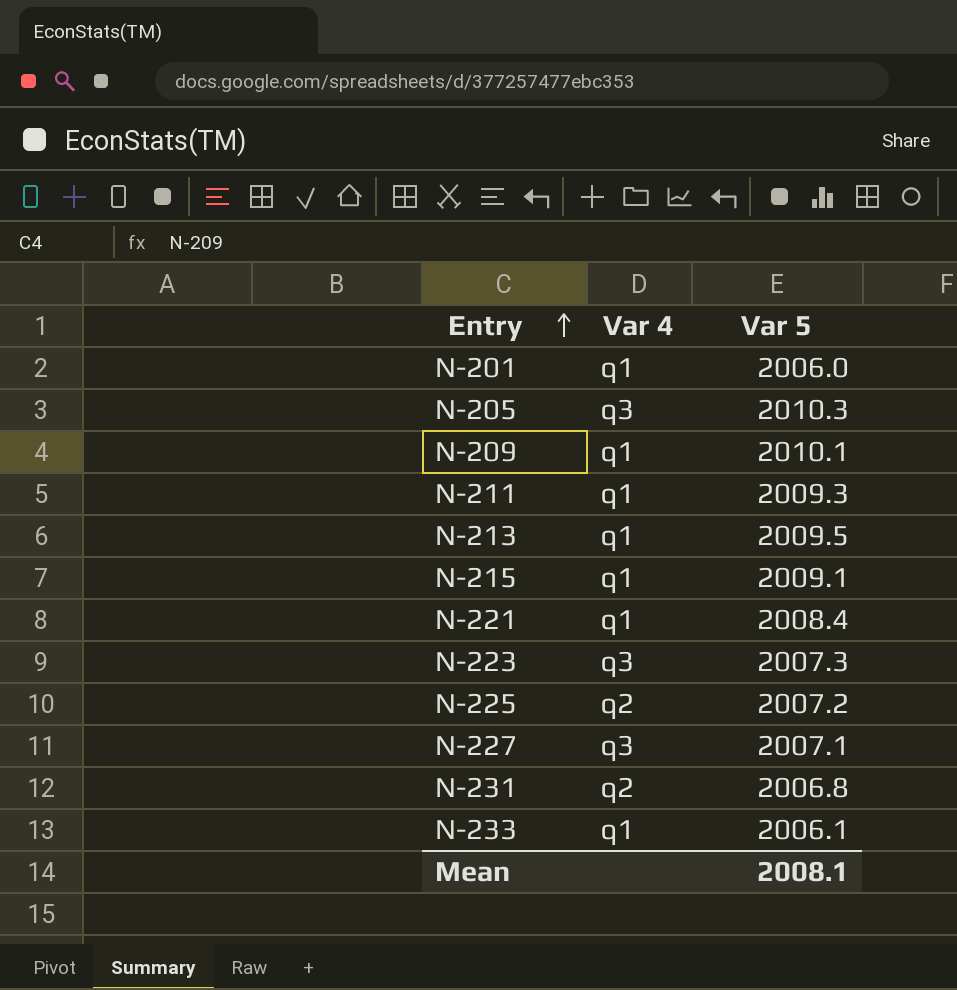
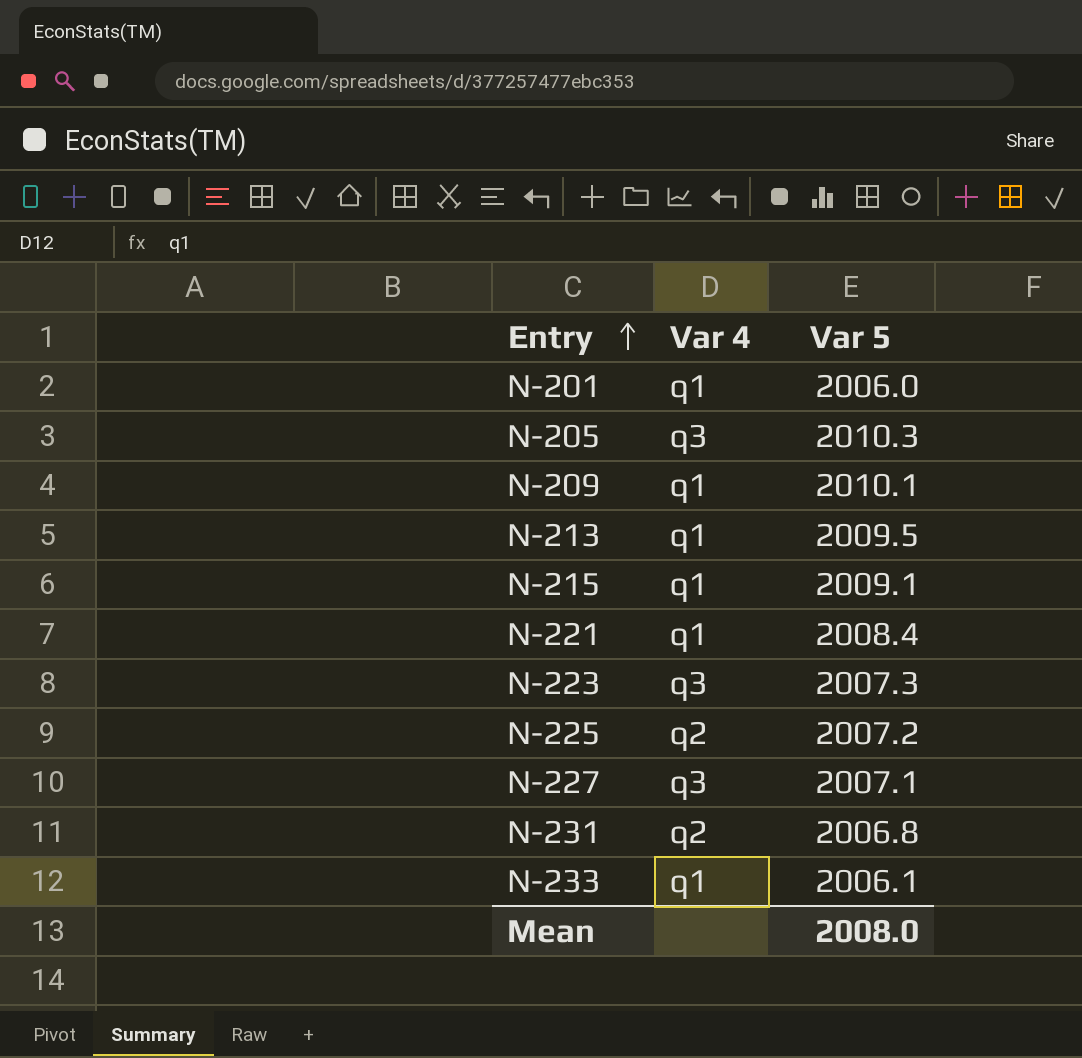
row N-211: q1 | 2009.3 -> none
Mean | Var 5: 2008.1 -> 2008.0

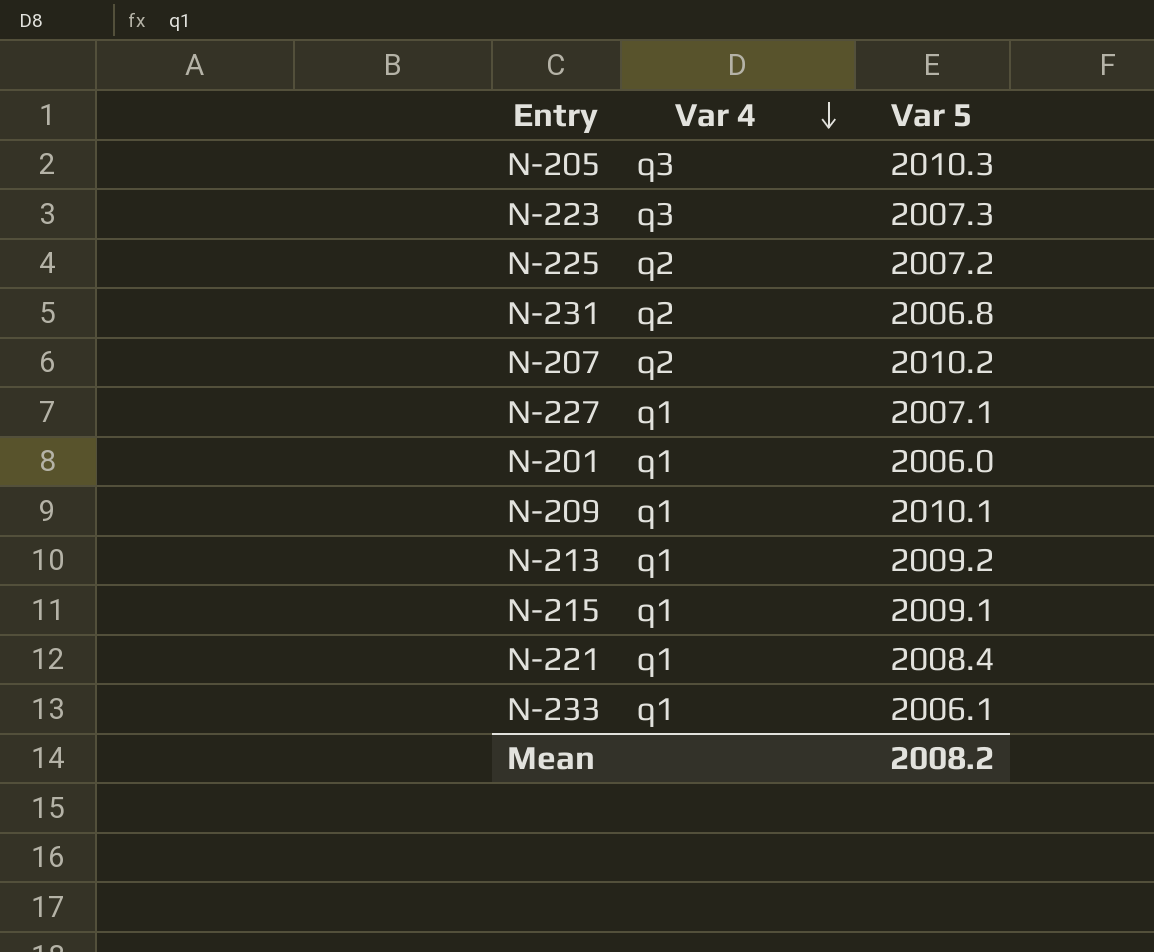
row order: Entry ascending -> Var 4 descending
row N-207: none -> q2 | 2010.2
N-227 | Var 4: q3 -> q1
N-213 | Var 5: 2009.5 -> 2009.2
Mean | Var 5: 2008.0 -> 2008.2

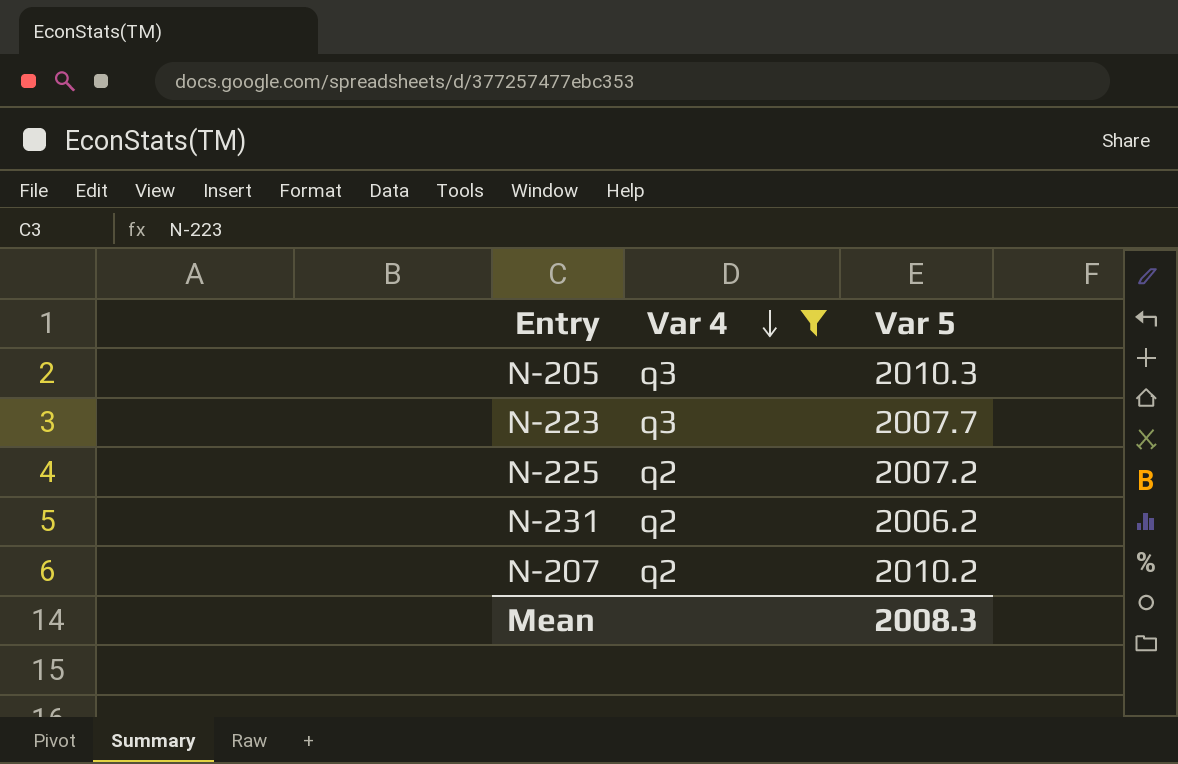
filter: none -> Var 4 != q1
N-223 | Var 5: 2007.3 -> 2007.7
N-231 | Var 5: 2006.8 -> 2006.2
Mean | Var 5: 2008.2 -> 2008.3

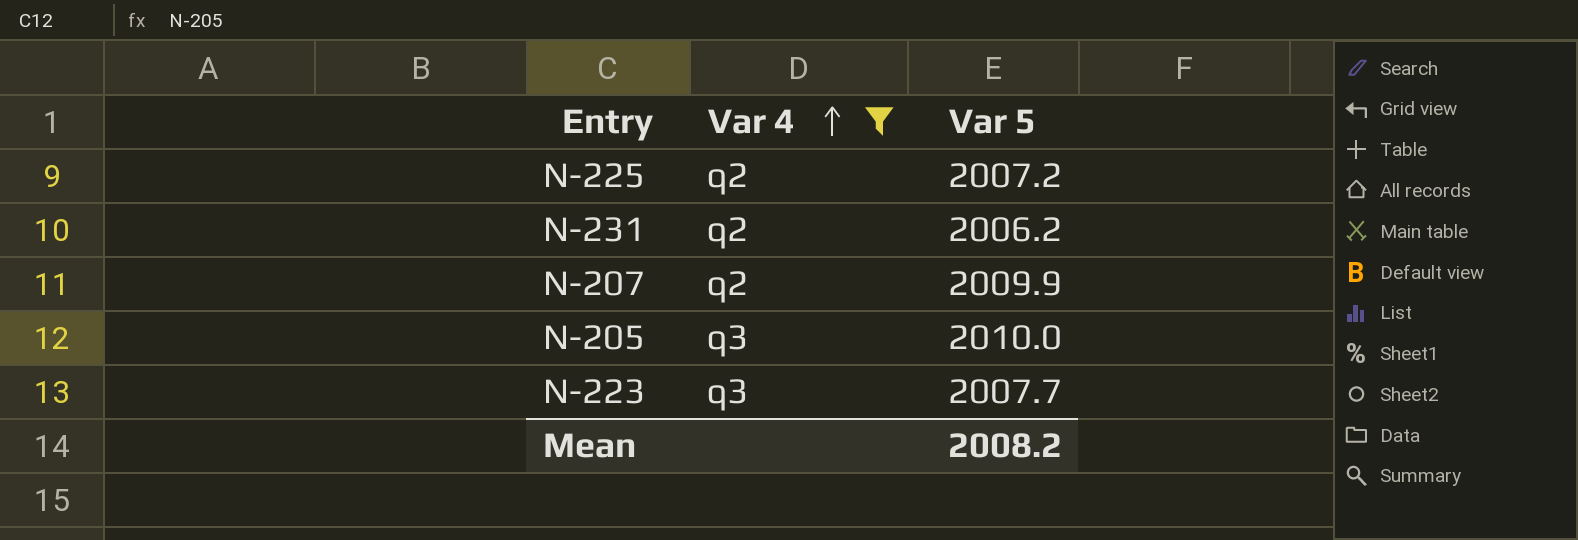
row order: Var 4 descending -> Var 4 ascending
N-207 | Var 5: 2010.2 -> 2009.9
N-205 | Var 5: 2010.3 -> 2010.0
Mean | Var 5: 2008.3 -> 2008.2

